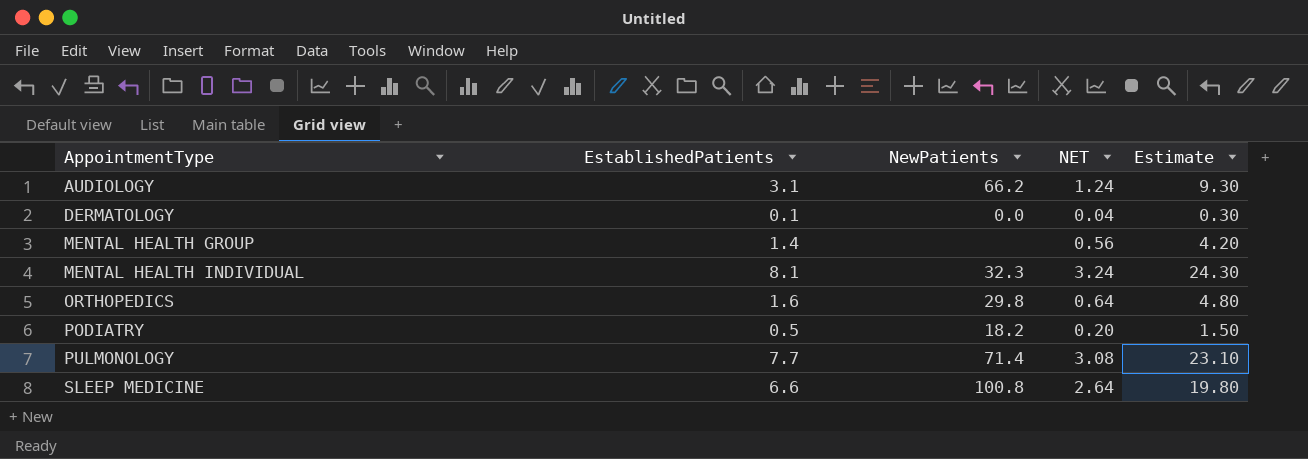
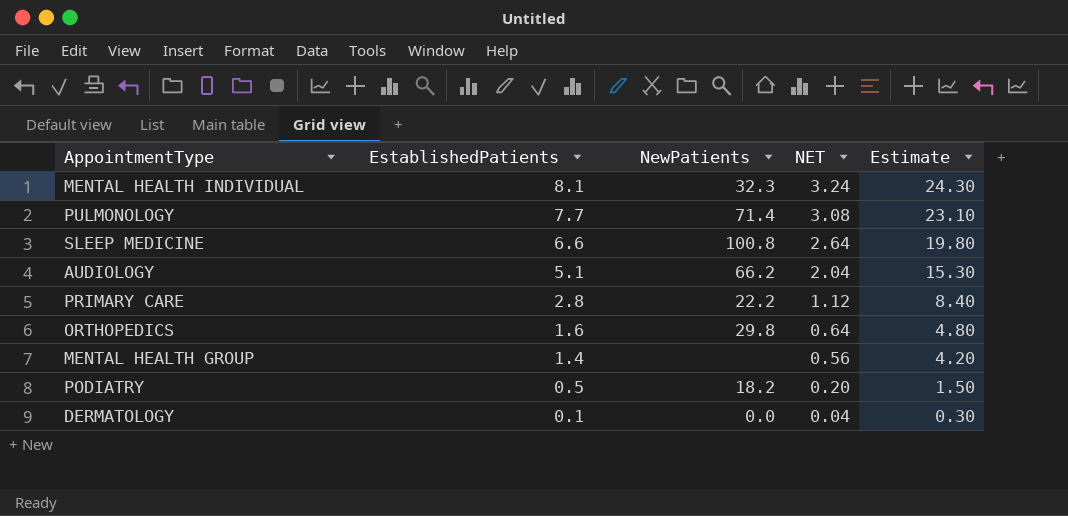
row order: AppointmentType ascending -> EstablishedPatients descending
AUDIOLOGY | EstablishedPatients: 3.1 -> 5.1
AUDIOLOGY | NET: 1.24 -> 2.04
AUDIOLOGY | Estimate: 9.30 -> 15.30
row PRIMARY CARE: none -> 2.8 | 22.2 | 1.12 | 8.40

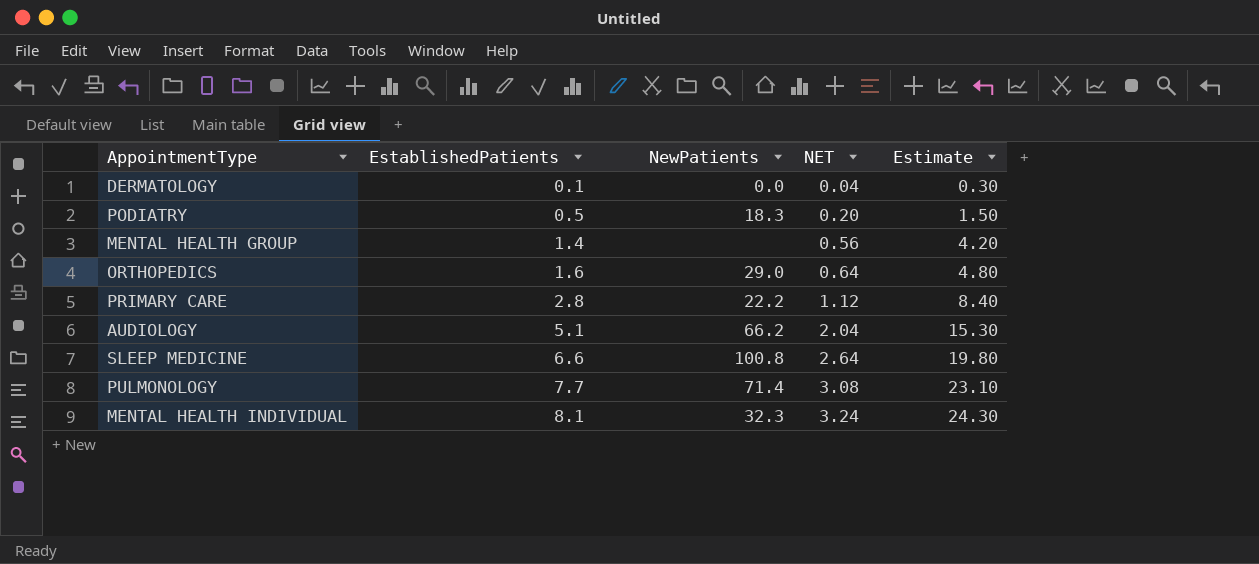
row order: EstablishedPatients descending -> EstablishedPatients ascending
PODIATRY | NewPatients: 18.2 -> 18.3
ORTHOPEDICS | NewPatients: 29.8 -> 29.0

